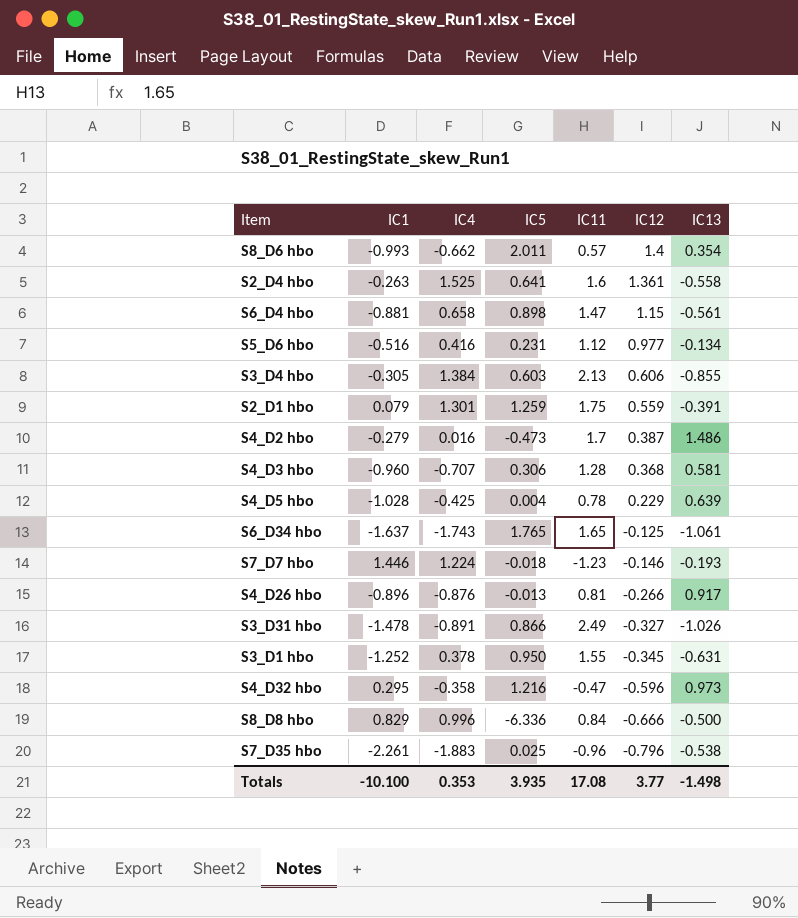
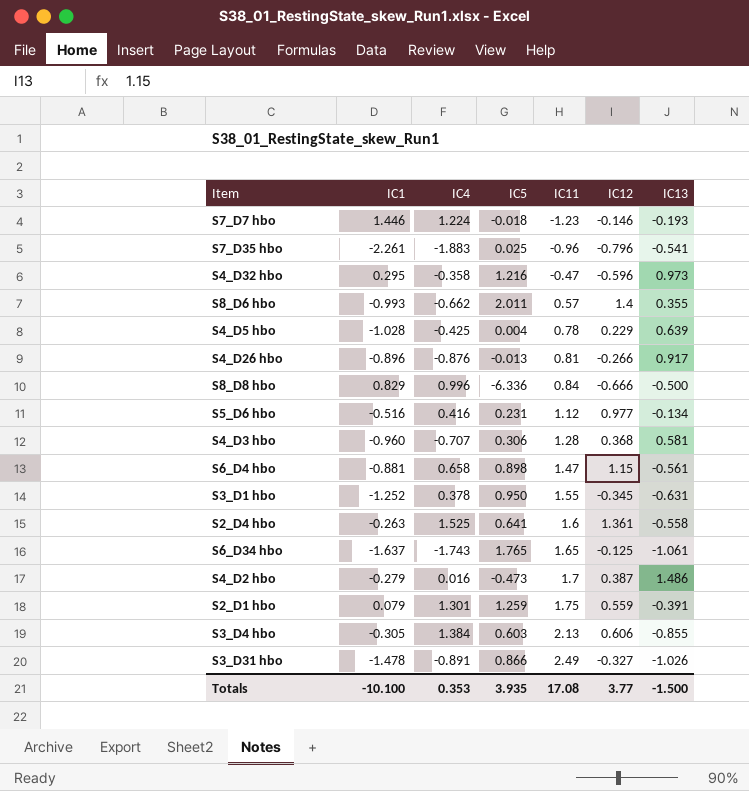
row order: IC12 descending -> IC11 ascending
S7_D35 hbo | IC13: -0.538 -> -0.541
S8_D6 hbo | IC13: 0.354 -> 0.355
Totals | IC13: -1.498 -> -1.500

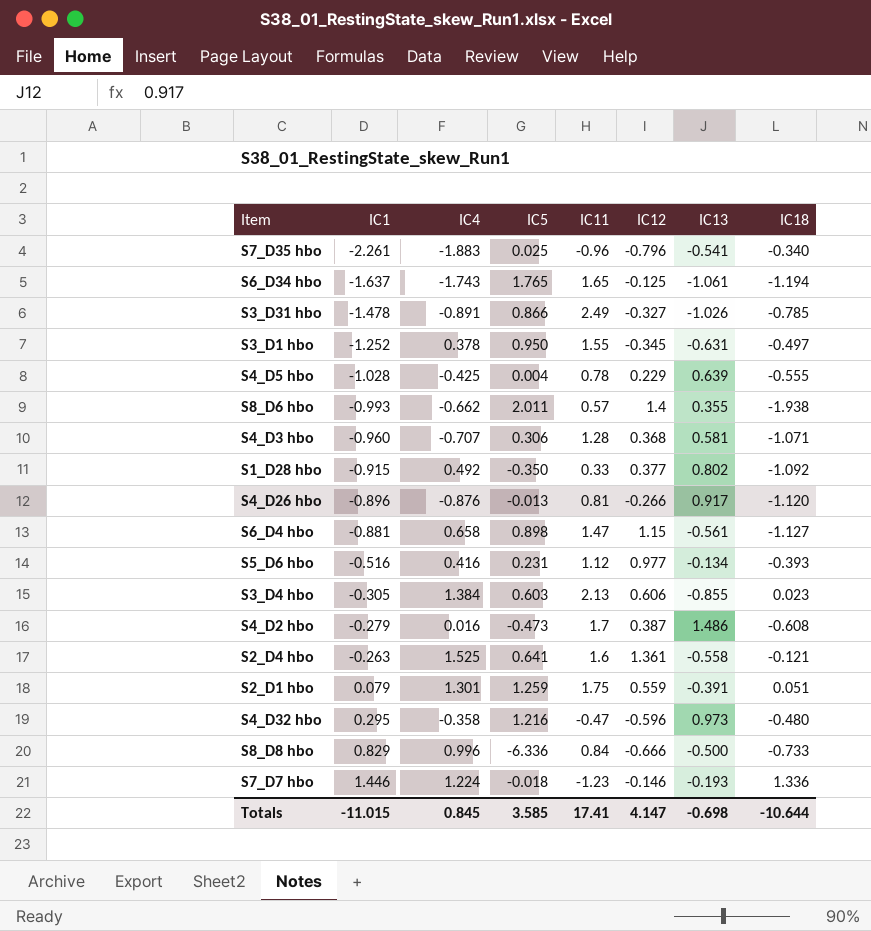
row order: IC11 ascending -> IC1 ascending
column IC18 | position: none -> 8
row S1_D28 hbo: none -> -0.915 | 0.492 | -0.350 | 0.33 | 0.377 | 0.802 | -1.092
Totals | IC1: -10.100 -> -11.015
Totals | IC4: 0.353 -> 0.845
Totals | IC5: 3.935 -> 3.585
Totals | IC11: 17.08 -> 17.41
Totals | IC12: 3.77 -> 4.147
Totals | IC13: -1.500 -> -0.698

